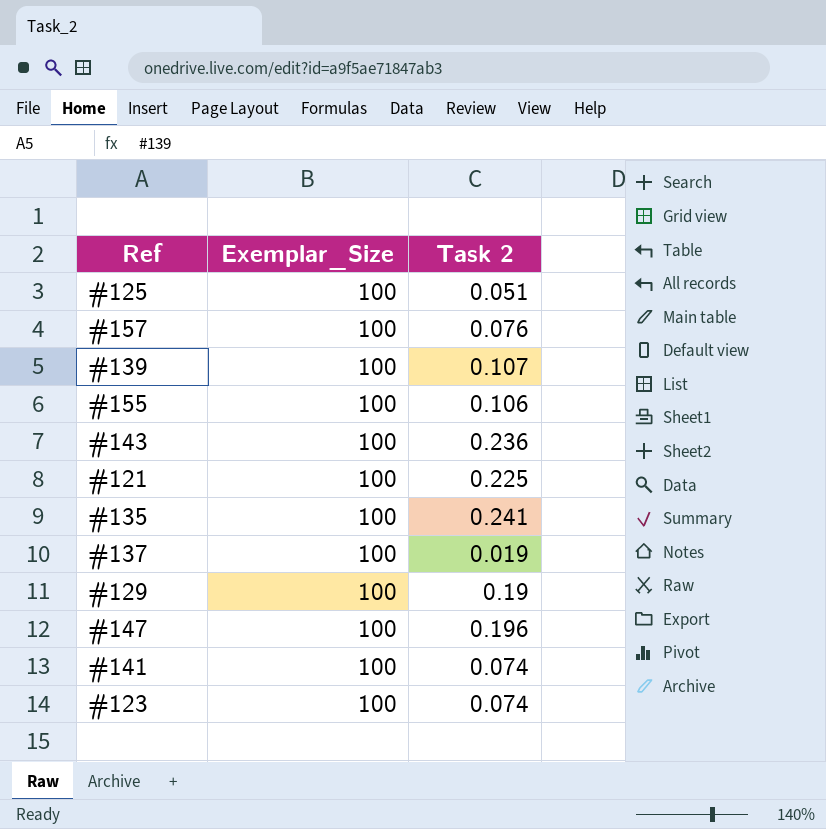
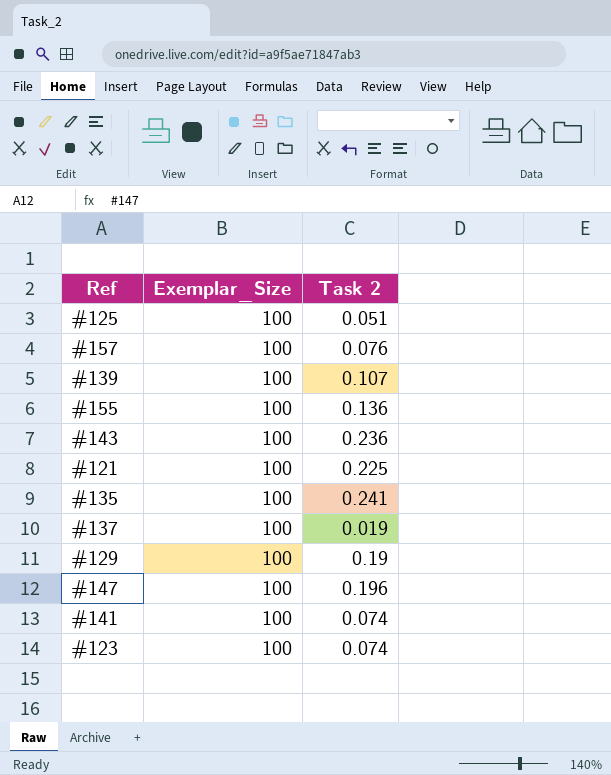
#155 | Task 2: 0.106 -> 0.136

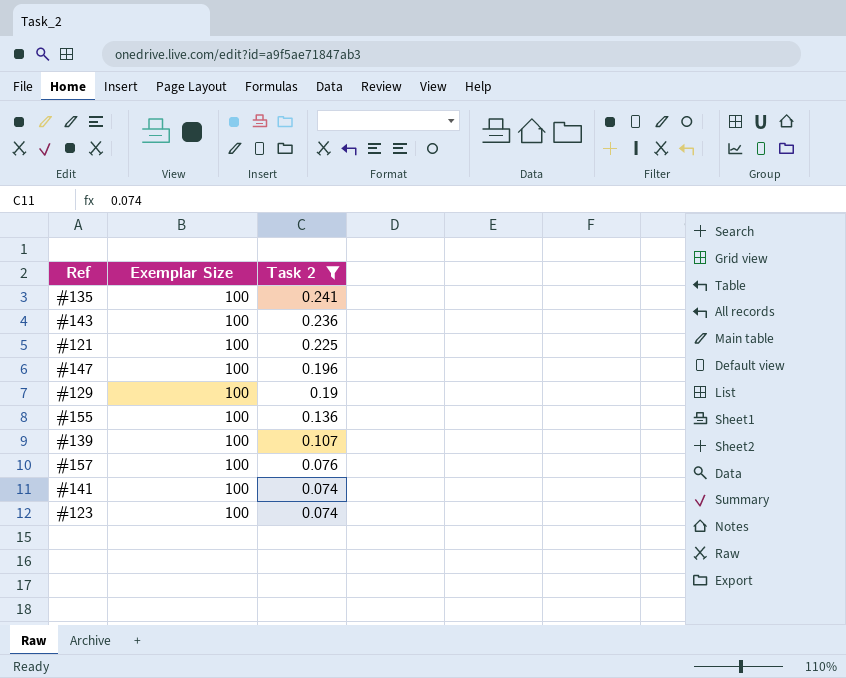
filter: none -> Task 2 >= 0.074
row order: none -> Task 2 descending
column name: Exemplar_Size -> Exemplar Size

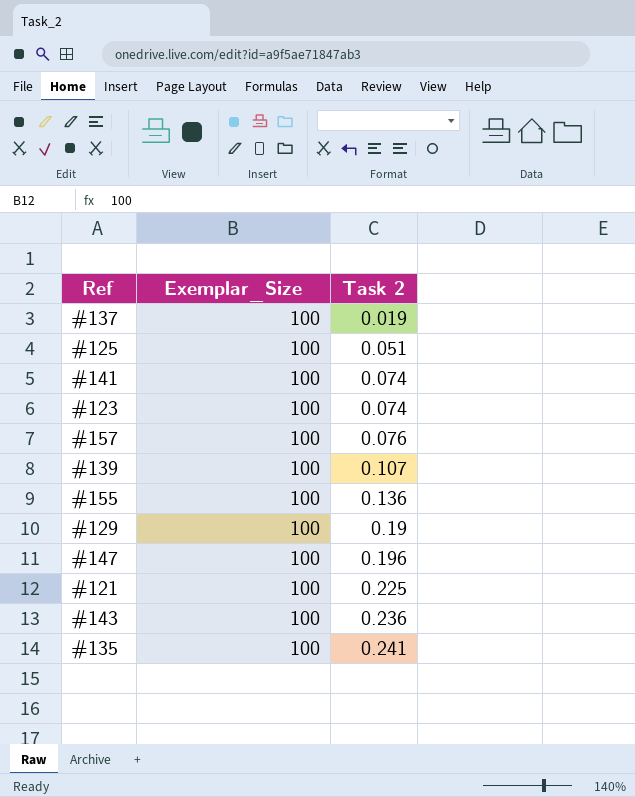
filter: Task 2 >= 0.074 -> none
row order: Task 2 descending -> Task 2 ascending
column name: Exemplar Size -> Exemplar_Size

